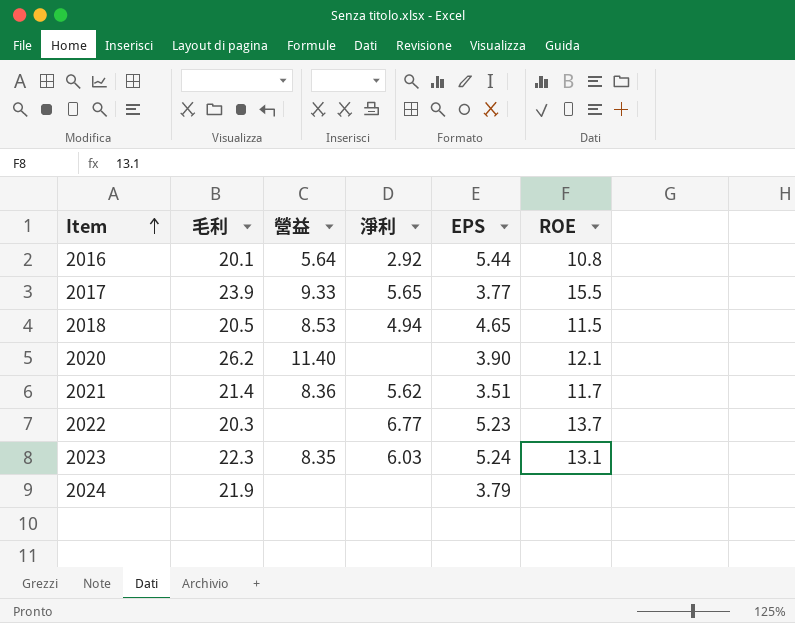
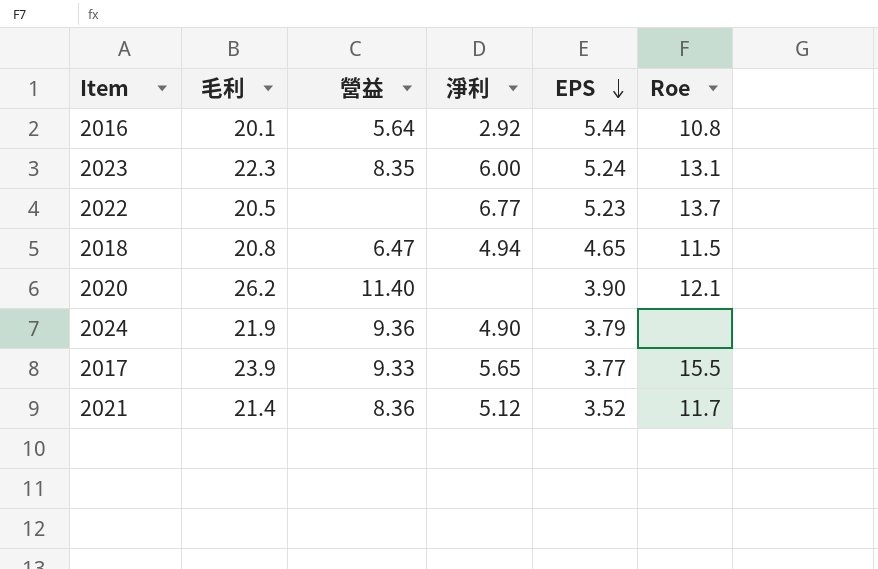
row order: Item ascending -> EPS descending
column name: ROE -> Roe
2023 | 淨利: 6.03 -> 6.00
2022 | 毛利: 20.3 -> 20.5
2018 | 毛利: 20.5 -> 20.8
2018 | 營益: 8.53 -> 6.47
2024 | 營益: none -> 9.36
2024 | 淨利: none -> 4.90
2021 | 淨利: 5.62 -> 5.12
2021 | EPS: 3.51 -> 3.52

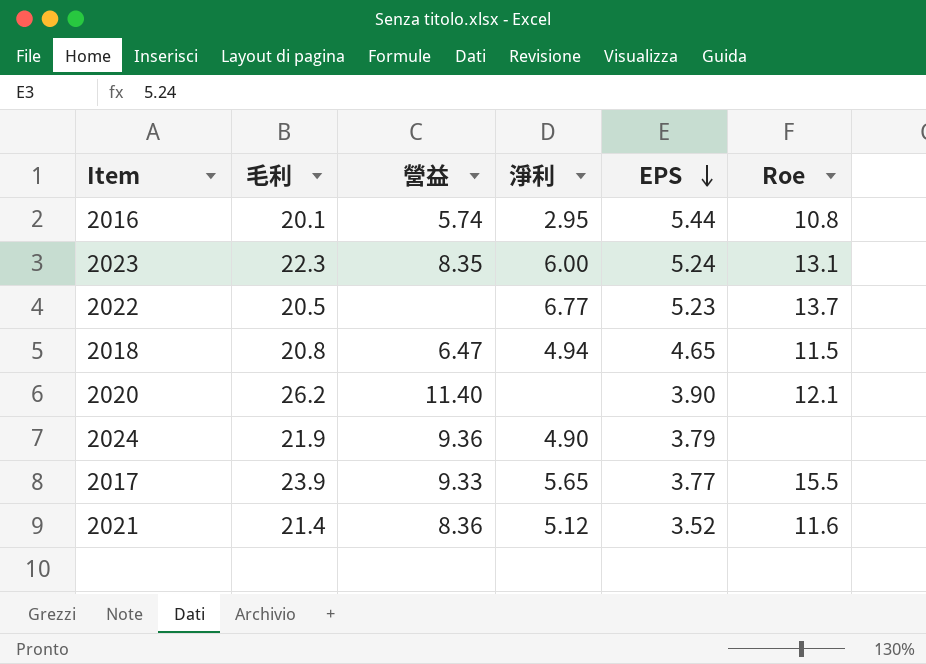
2016 | 營益: 5.64 -> 5.74
2016 | 淨利: 2.92 -> 2.95
2021 | Roe: 11.7 -> 11.6

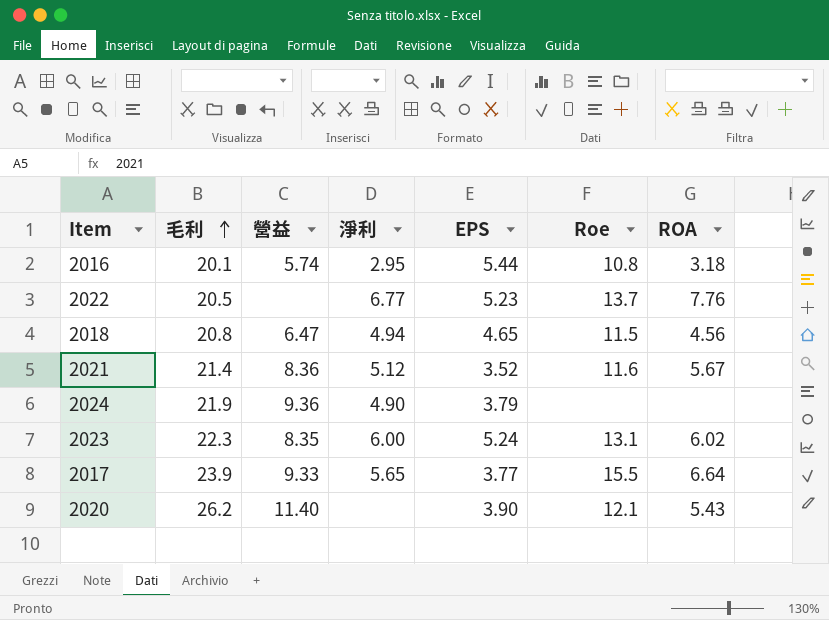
row order: EPS descending -> 毛利 ascending
column ROA | position: none -> 7

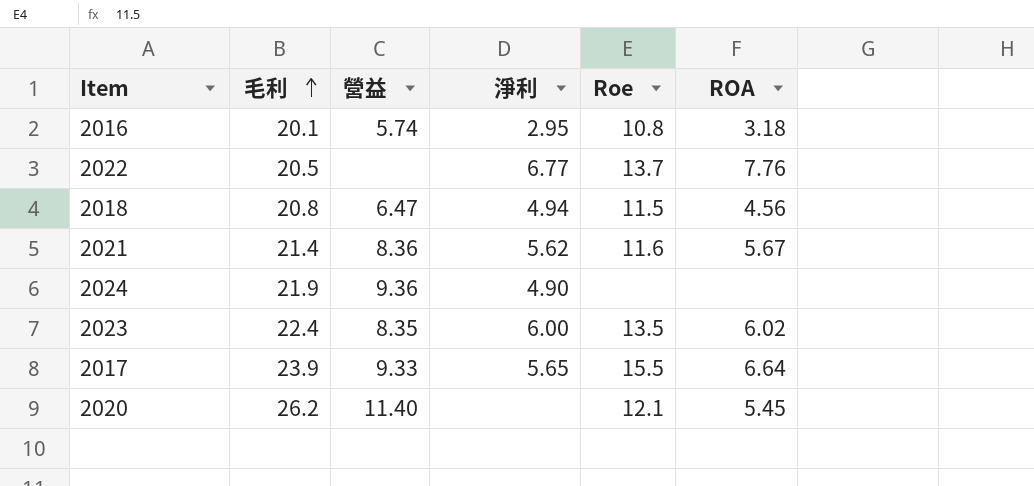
column EPS | position: 5 -> none
2021 | 淨利: 5.12 -> 5.62
2023 | 毛利: 22.3 -> 22.4
2023 | Roe: 13.1 -> 13.5
2020 | ROA: 5.43 -> 5.45

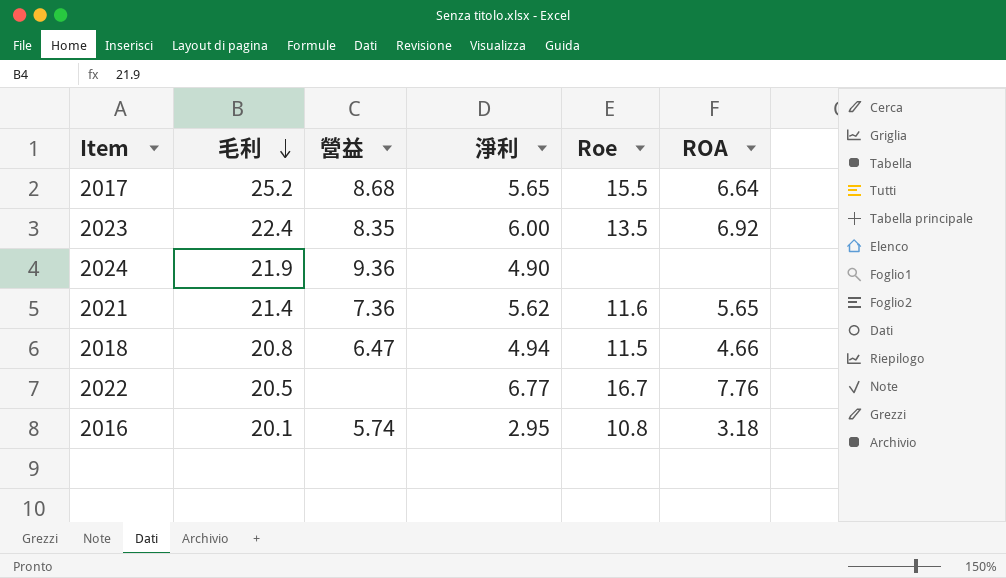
row order: 毛利 ascending -> 毛利 descending
row 2020: 26.2 | 11.40 | none | 12.1 | 5.45 -> none
2017 | 毛利: 23.9 -> 25.2
2017 | 營益: 9.33 -> 8.68
2023 | ROA: 6.02 -> 6.92
2021 | 營益: 8.36 -> 7.36
2021 | ROA: 5.67 -> 5.65
2018 | ROA: 4.56 -> 4.66
2022 | Roe: 13.7 -> 16.7

